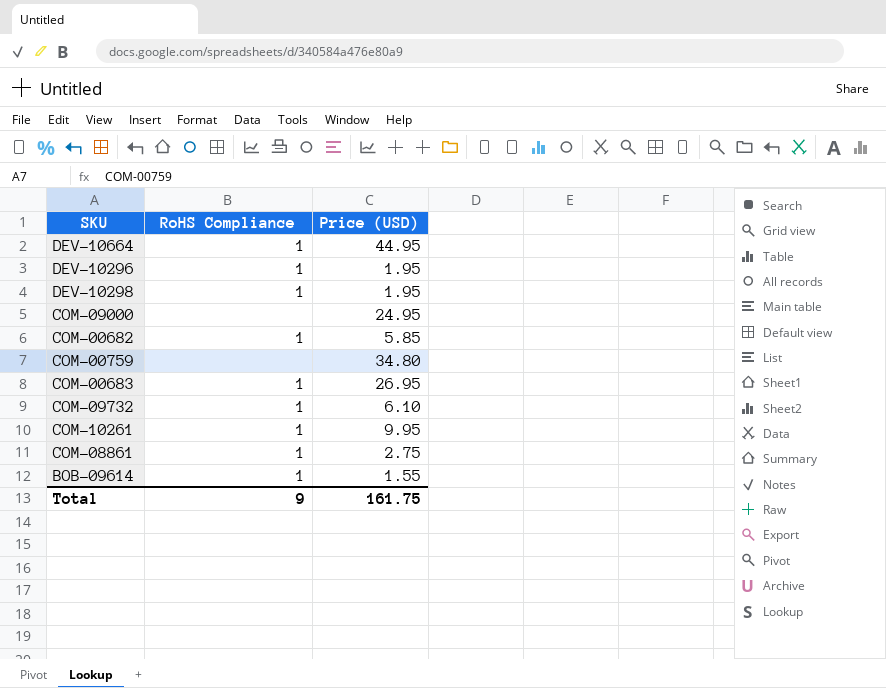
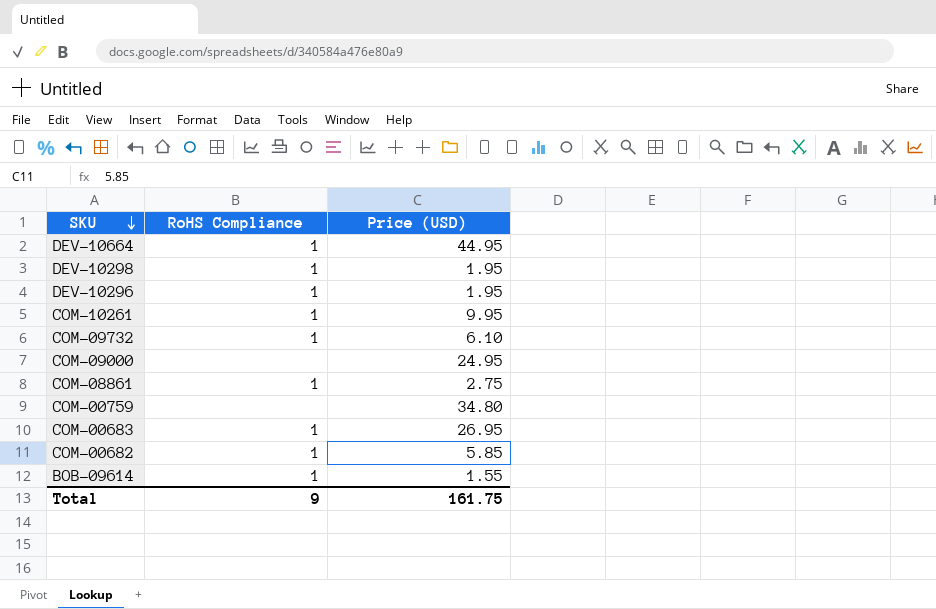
row order: none -> SKU descending

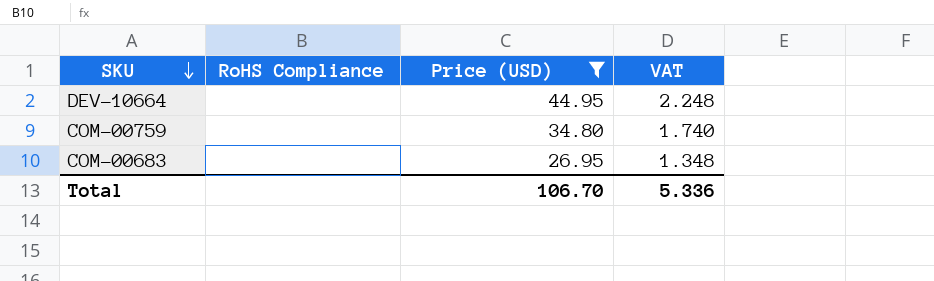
filter: none -> Price (USD) >= 26.95
column VAT | formula: none -> [Price (USD)] * 0.05
DEV-10664 | RoHS Compliance: 1 -> none
COM-00683 | RoHS Compliance: 1 -> none
Total | RoHS Compliance: 9 -> none
Total | Price (USD): 161.75 -> 106.70

